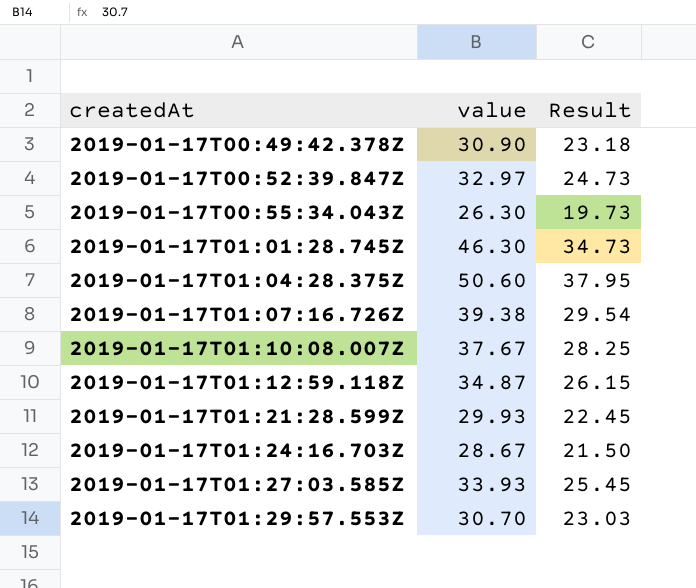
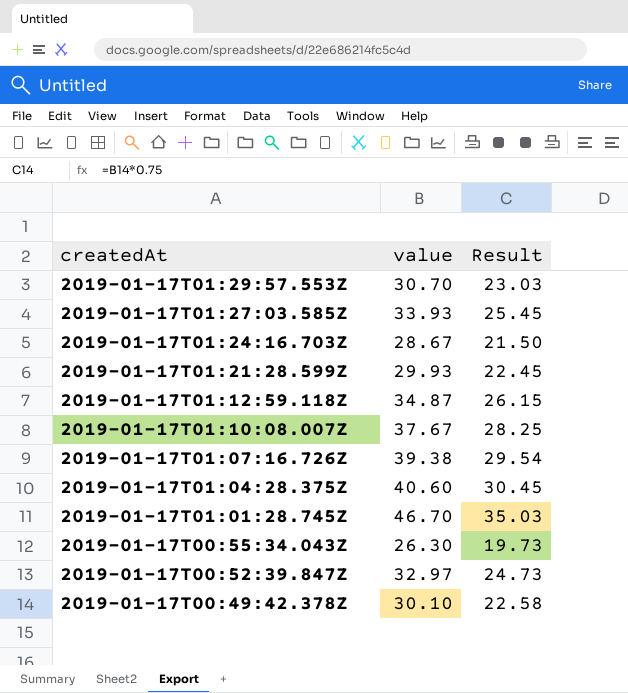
row order: createdAt ascending -> createdAt descending
2019-01-17T01:04:28.375Z | value: 50.60 -> 40.60
2019-01-17T01:04:28.375Z | Result: 37.95 -> 30.45
2019-01-17T01:01:28.745Z | value: 46.30 -> 46.70
2019-01-17T01:01:28.745Z | Result: 34.73 -> 35.03
2019-01-17T00:49:42.378Z | value: 30.90 -> 30.10
2019-01-17T00:49:42.378Z | Result: 23.18 -> 22.58

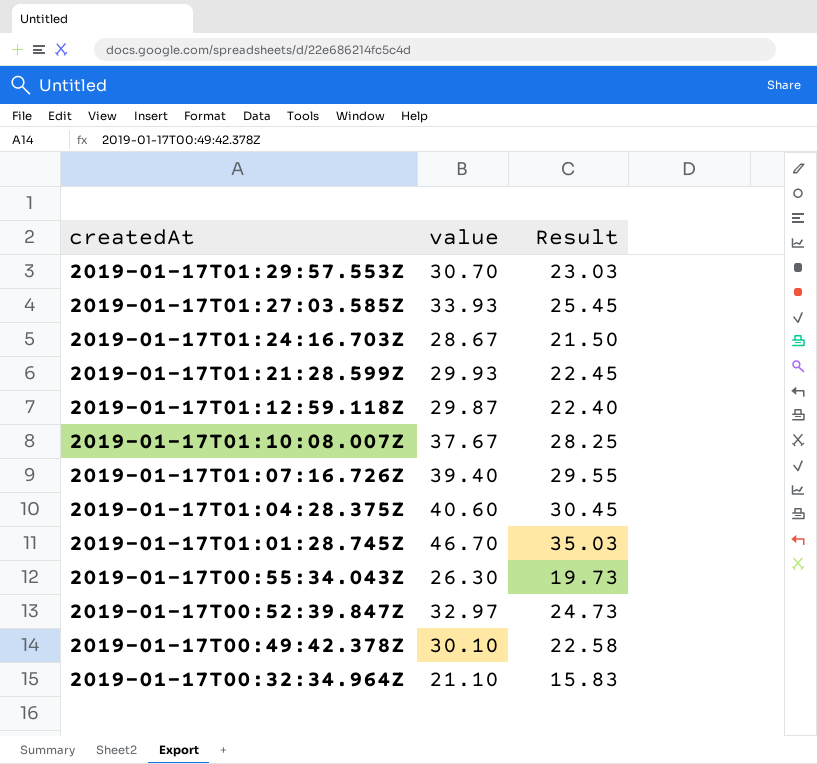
2019-01-17T01:12:59.118Z | value: 34.87 -> 29.87
2019-01-17T01:12:59.118Z | Result: 26.15 -> 22.40
2019-01-17T01:07:16.726Z | value: 39.38 -> 39.40
2019-01-17T01:07:16.726Z | Result: 29.54 -> 29.55
row 2019-01-17T00:32:34.964Z: none -> 21.10 | 15.83

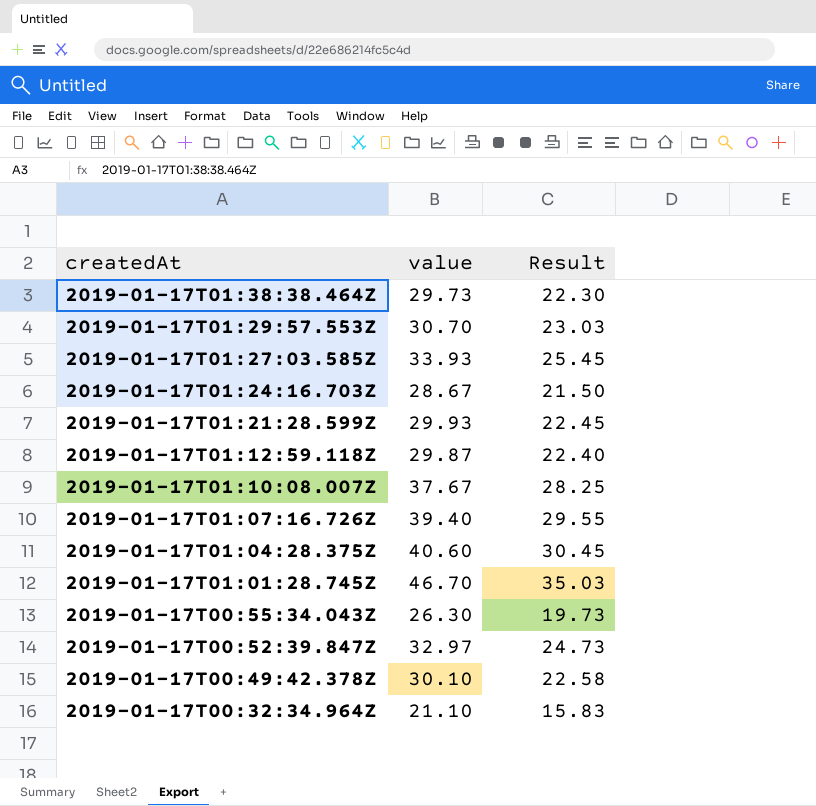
row 2019-01-17T01:38:38.464Z: none -> 29.73 | 22.30

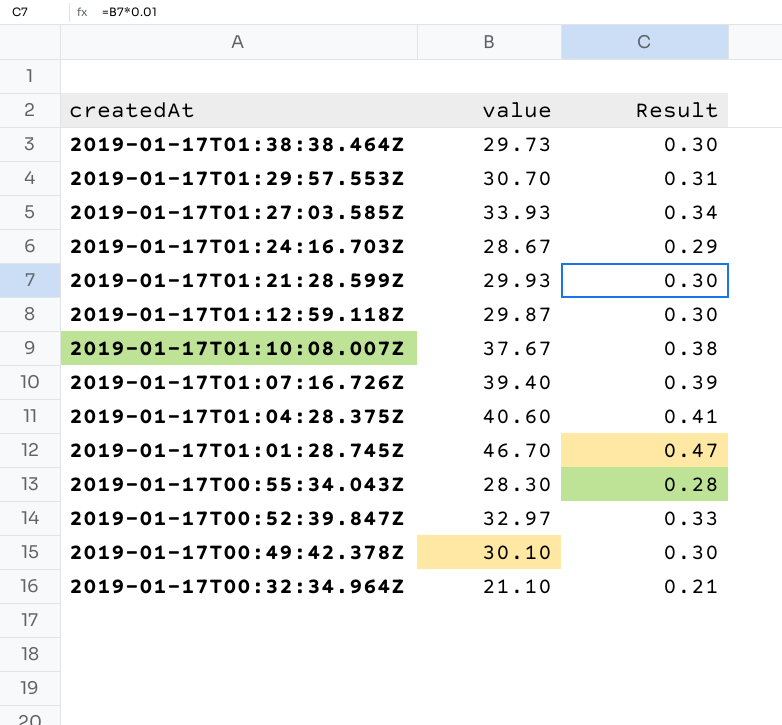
column Result | formula: [value] * 0.75 -> [value] * 0.01
2019-01-17T00:55:34.043Z | value: 26.30 -> 28.30

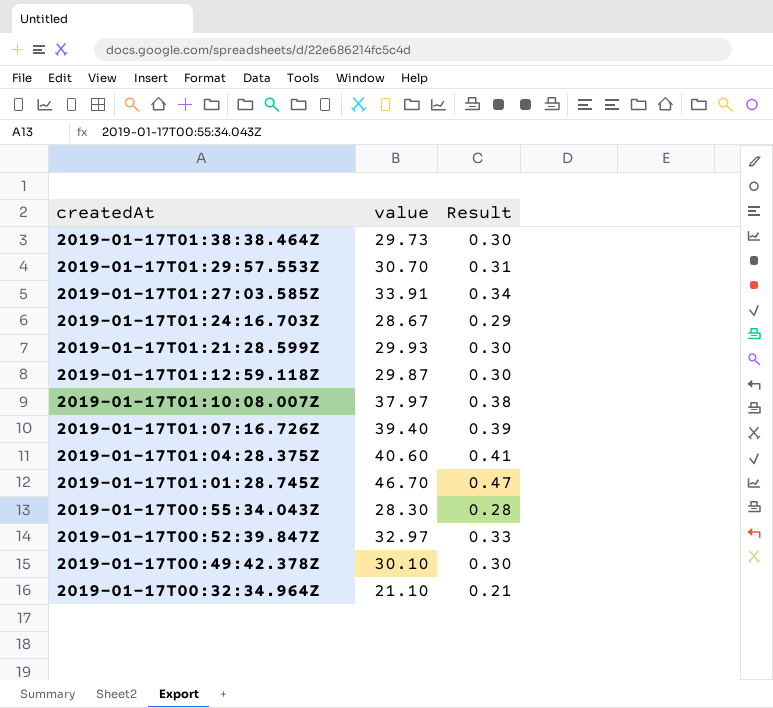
2019-01-17T01:27:03.585Z | value: 33.93 -> 33.91
2019-01-17T01:10:08.007Z | value: 37.67 -> 37.97

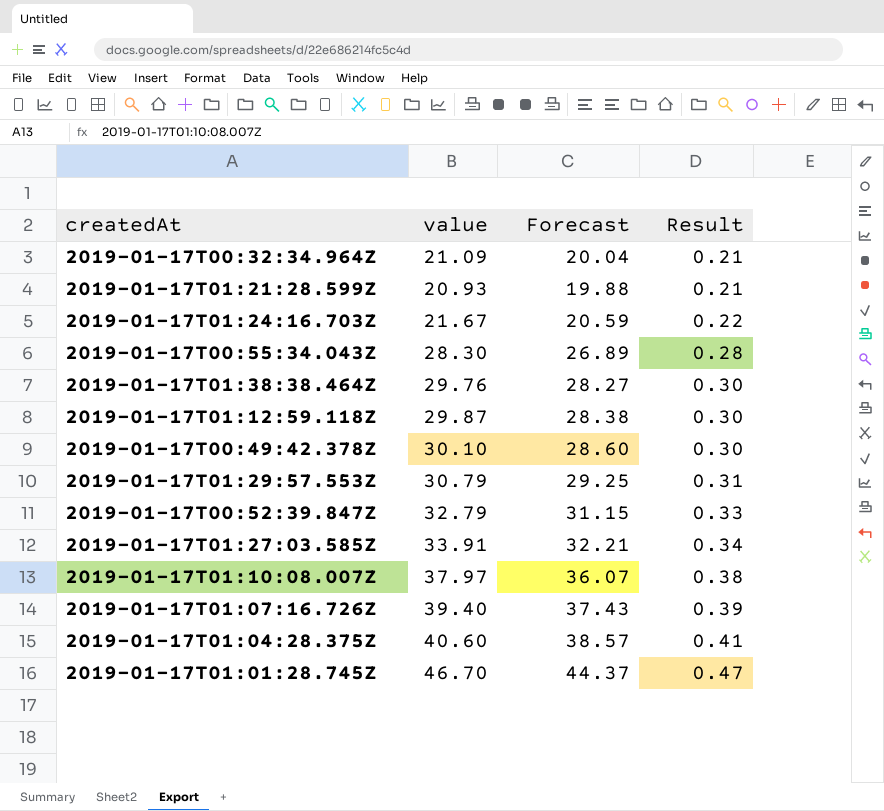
row order: createdAt descending -> Result ascending
column Forecast | formula: none -> [value] * 0.95
2019-01-17T00:32:34.964Z | value: 21.10 -> 21.09
2019-01-17T01:21:28.599Z | value: 29.93 -> 20.93
2019-01-17T01:21:28.599Z | Result: 0.30 -> 0.21
2019-01-17T01:24:16.703Z | value: 28.67 -> 21.67
2019-01-17T01:24:16.703Z | Result: 0.29 -> 0.22
2019-01-17T01:38:38.464Z | value: 29.73 -> 29.76
2019-01-17T01:29:57.553Z | value: 30.70 -> 30.79
2019-01-17T00:52:39.847Z | value: 32.97 -> 32.79

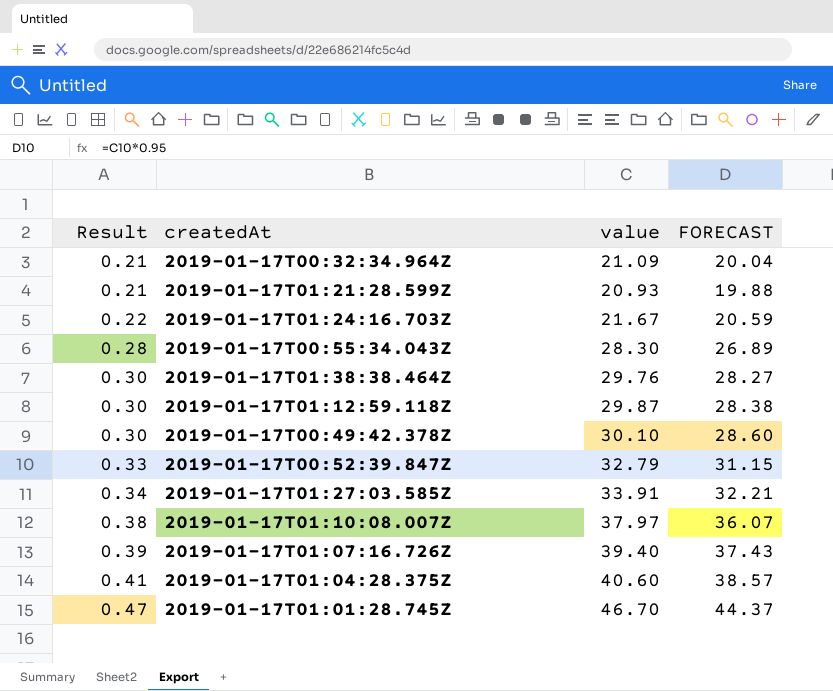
column Result | position: 4 -> 1
column name: Forecast -> FORECAST
row 2019-01-17T01:29:57.553Z: 30.79 | 29.25 | 0.31 -> none

